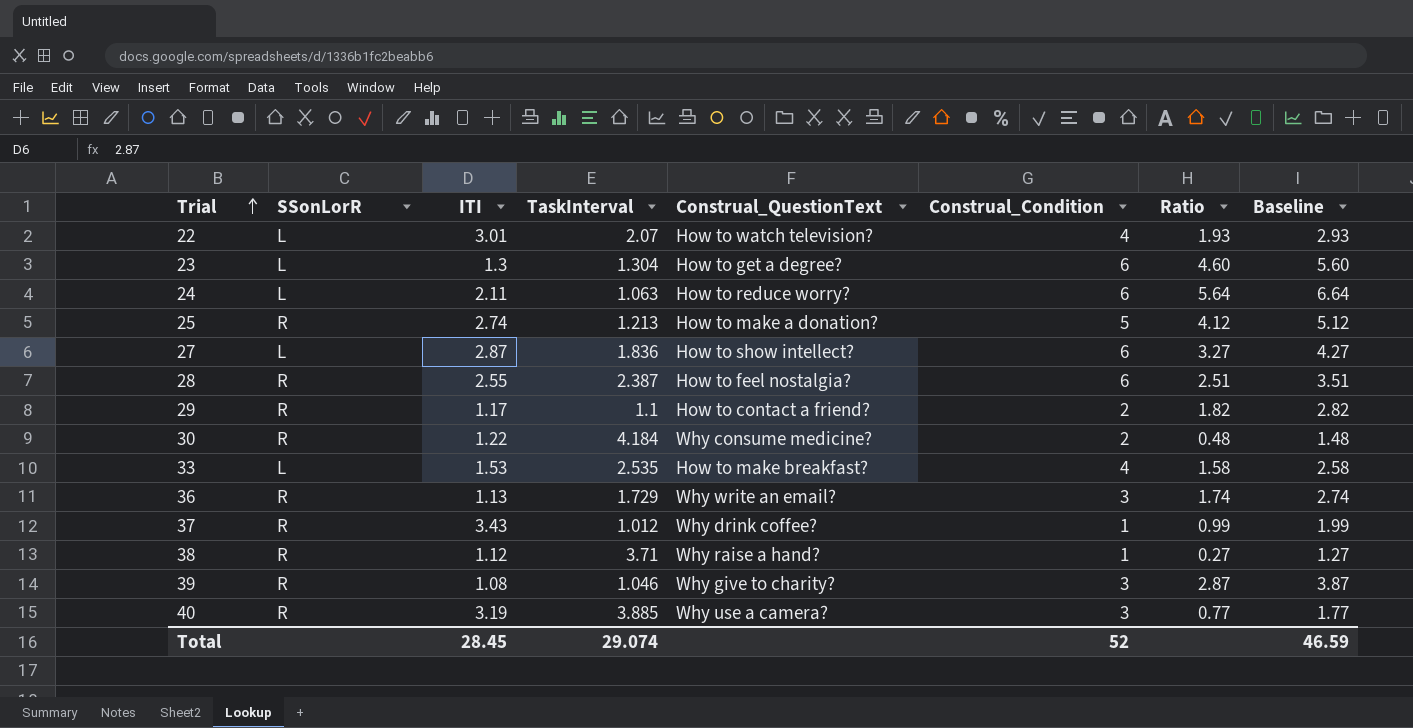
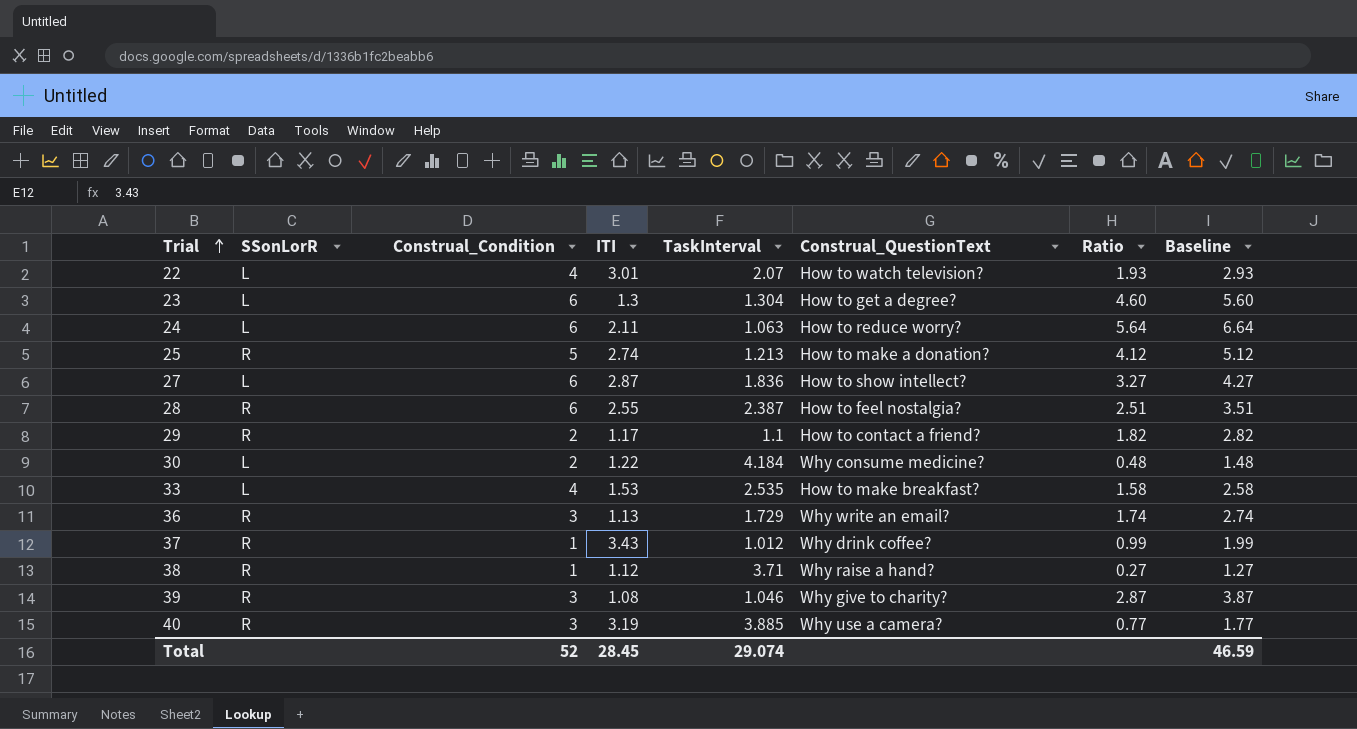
column Construal_Condition | position: 6 -> 3
30 | SSonLorR: R -> L

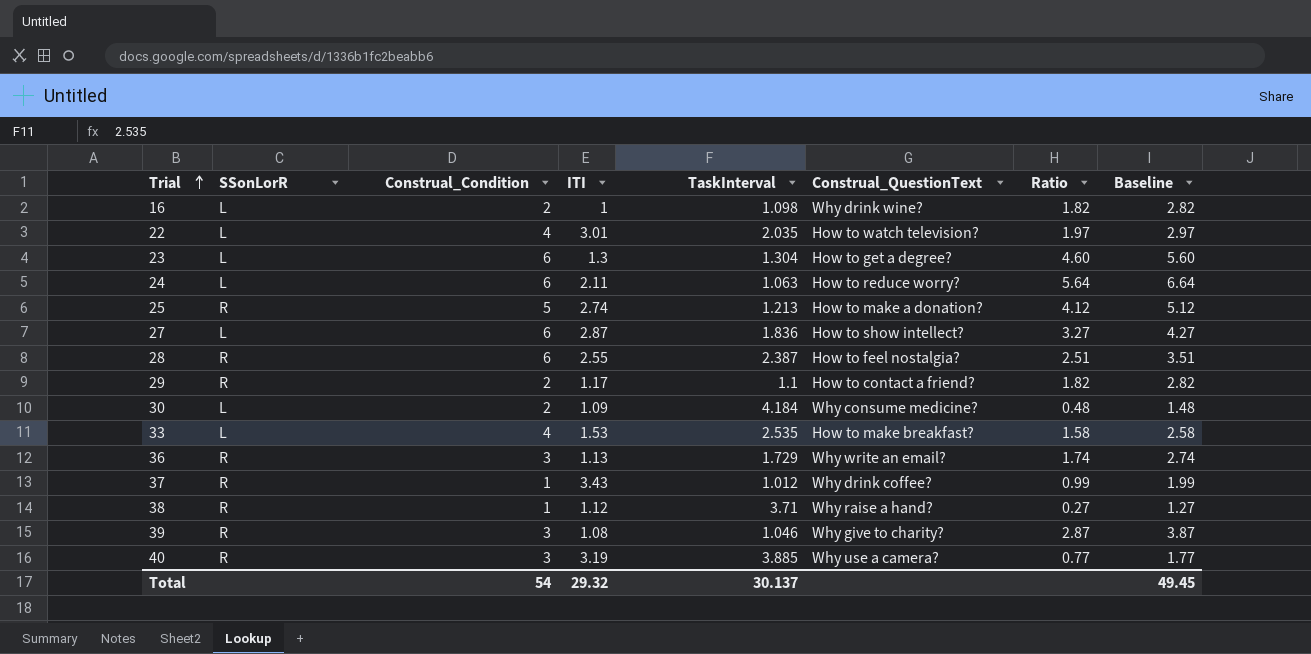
row 16: none -> L | 2 | 1 | 1.098 | Why drink wine? | 1.82 | 2.82
22 | TaskInterval: 2.07 -> 2.035
22 | Ratio: 1.93 -> 1.97
22 | Baseline: 2.93 -> 2.97
30 | ITI: 1.22 -> 1.09
Total | Construal_Condition: 52 -> 54
Total | ITI: 28.45 -> 29.32
Total | TaskInterval: 29.074 -> 30.137
Total | Baseline: 46.59 -> 49.45

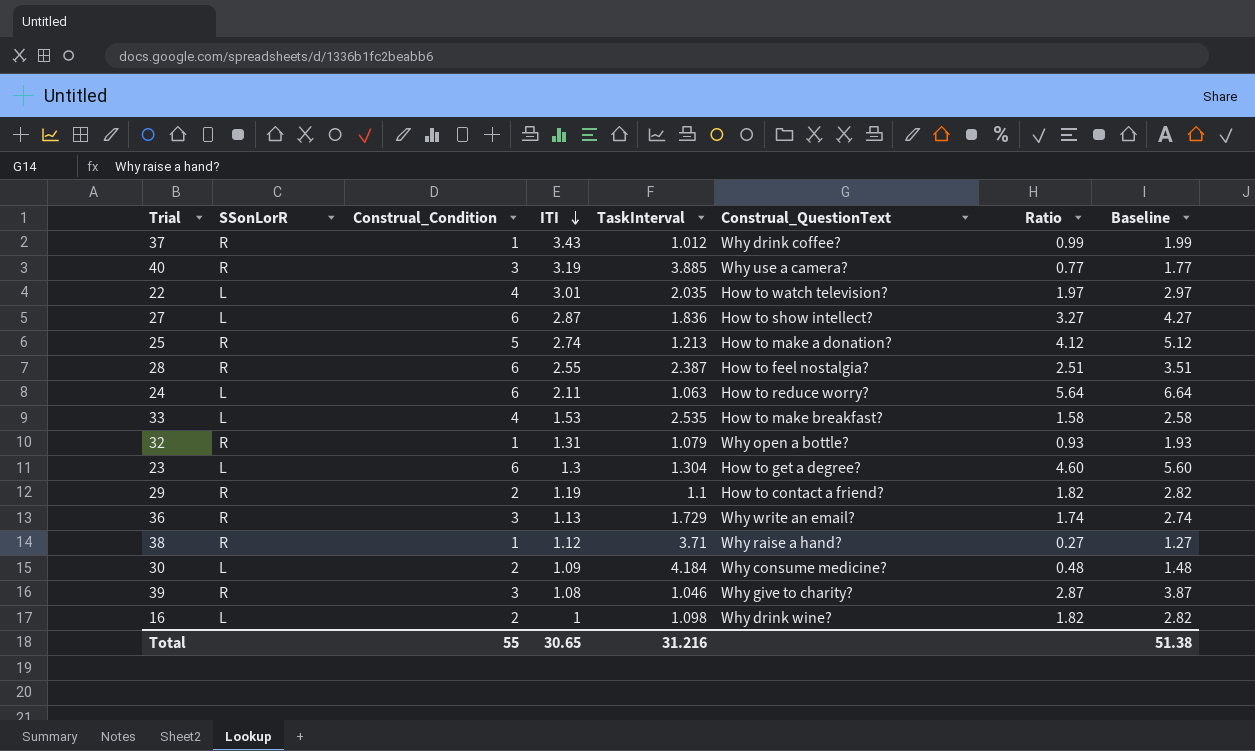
row order: Trial ascending -> ITI descending
row 32: none -> R | 1 | 1.31 | 1.079 | Why open a bottle? | 0.93 | 1.93
29 | ITI: 1.17 -> 1.19
Total | Construal_Condition: 54 -> 55
Total | ITI: 29.32 -> 30.65
Total | TaskInterval: 30.137 -> 31.216
Total | Baseline: 49.45 -> 51.38

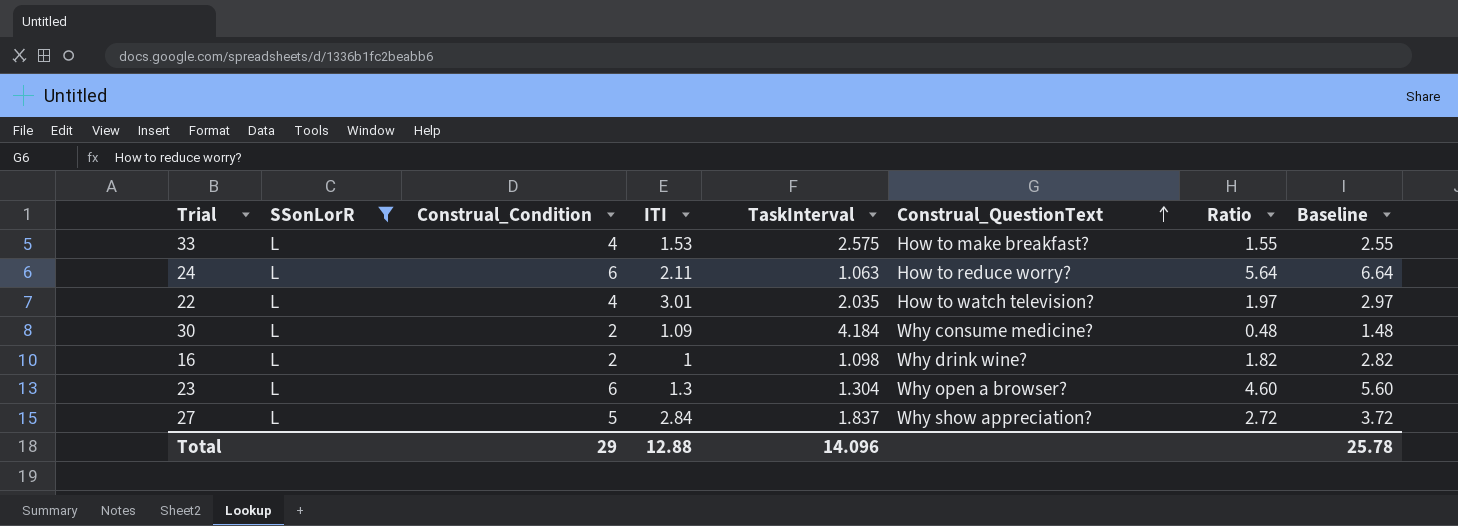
filter: none -> SSonLorR = L
row order: ITI descending -> Construal_QuestionText ascending
33 | TaskInterval: 2.535 -> 2.575
33 | Ratio: 1.58 -> 1.55
33 | Baseline: 2.58 -> 2.55
23 | Construal_QuestionText: How to get a degree? -> Why open a browser?
27 | Construal_Condition: 6 -> 5
27 | ITI: 2.87 -> 2.84
27 | TaskInterval: 1.836 -> 1.837
27 | Construal_QuestionText: How to show intellect? -> Why show appreciation?
27 | Ratio: 3.27 -> 2.72
27 | Baseline: 4.27 -> 3.72
Total | Construal_Condition: 55 -> 29
Total | ITI: 30.65 -> 12.88
Total | TaskInterval: 31.216 -> 14.096
Total | Baseline: 51.38 -> 25.78

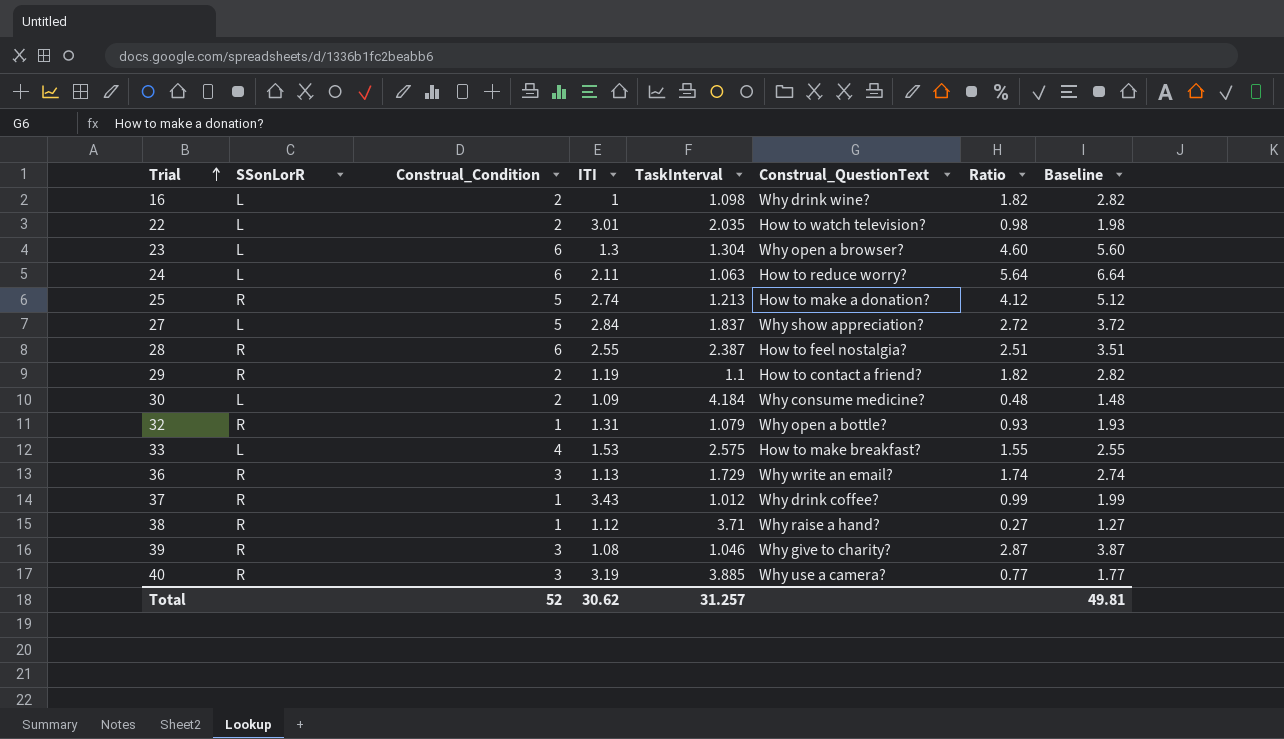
filter: SSonLorR = L -> none
row order: Construal_QuestionText ascending -> Trial ascending
22 | Construal_Condition: 4 -> 2
22 | Ratio: 1.97 -> 0.98
22 | Baseline: 2.97 -> 1.98
Total | Construal_Condition: 29 -> 52
Total | ITI: 12.88 -> 30.62
Total | TaskInterval: 14.096 -> 31.257
Total | Baseline: 25.78 -> 49.81

